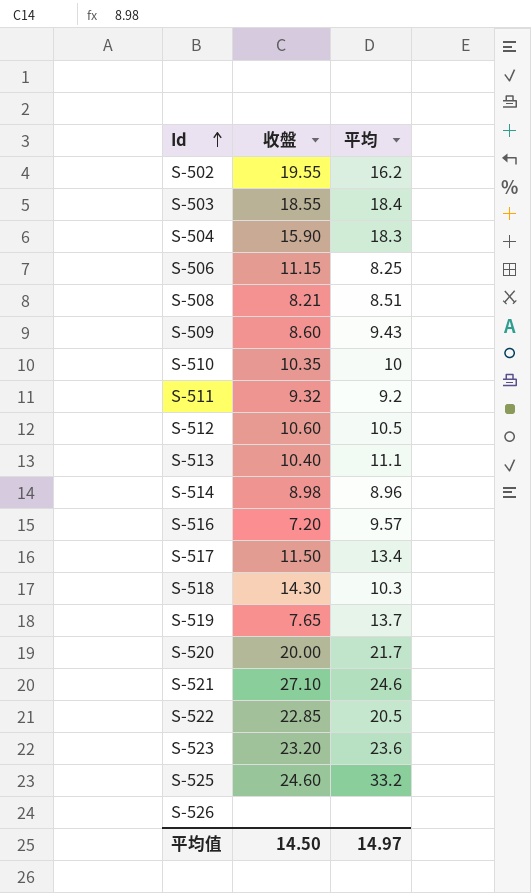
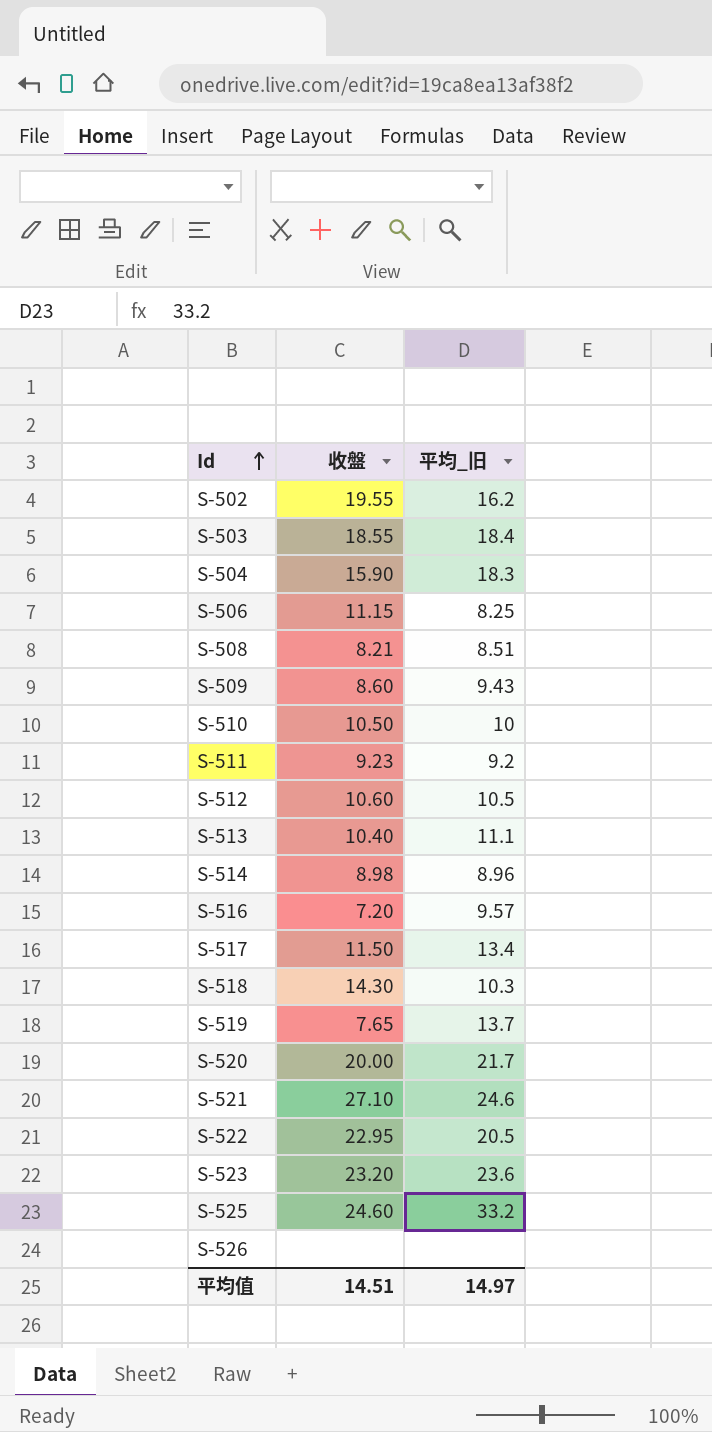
column name: 平均 -> 平均_旧
S-510 | 收盤: 10.35 -> 10.50
S-511 | 收盤: 9.32 -> 9.23
S-522 | 收盤: 22.85 -> 22.95
平均值 | 收盤: 14.50 -> 14.51

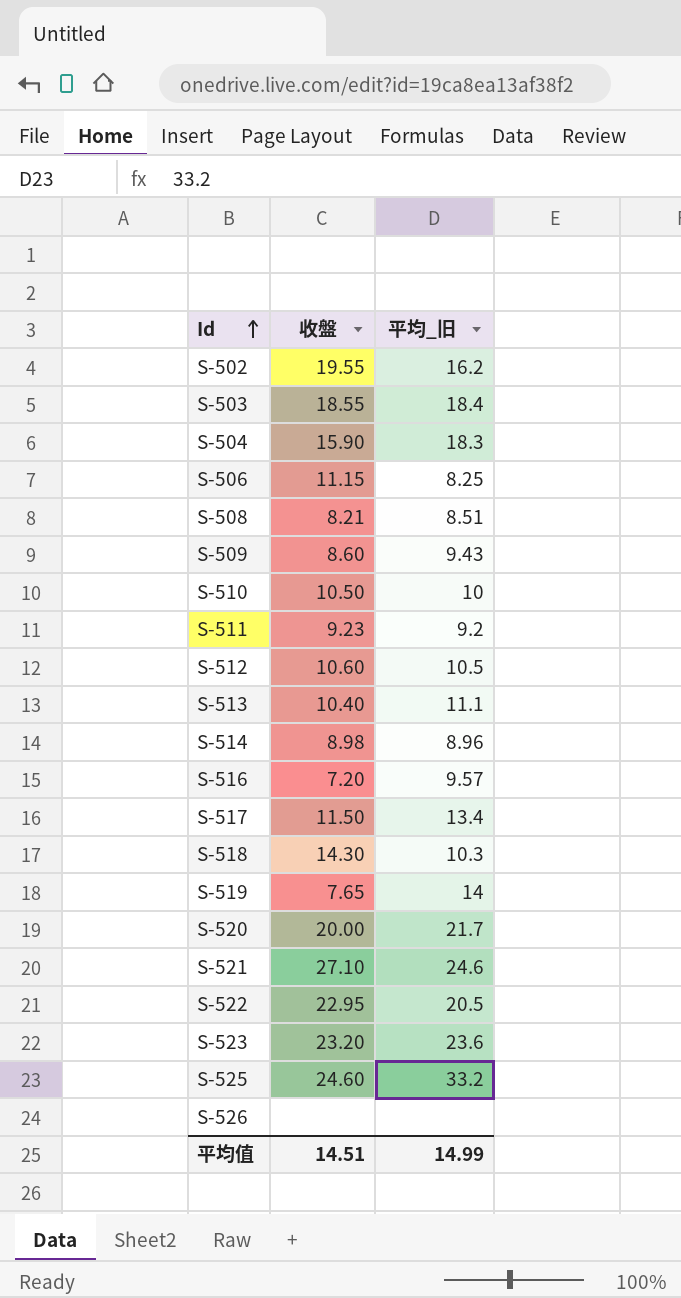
S-519 | 平均_旧: 13.7 -> 14
平均值 | 平均_旧: 14.97 -> 14.99

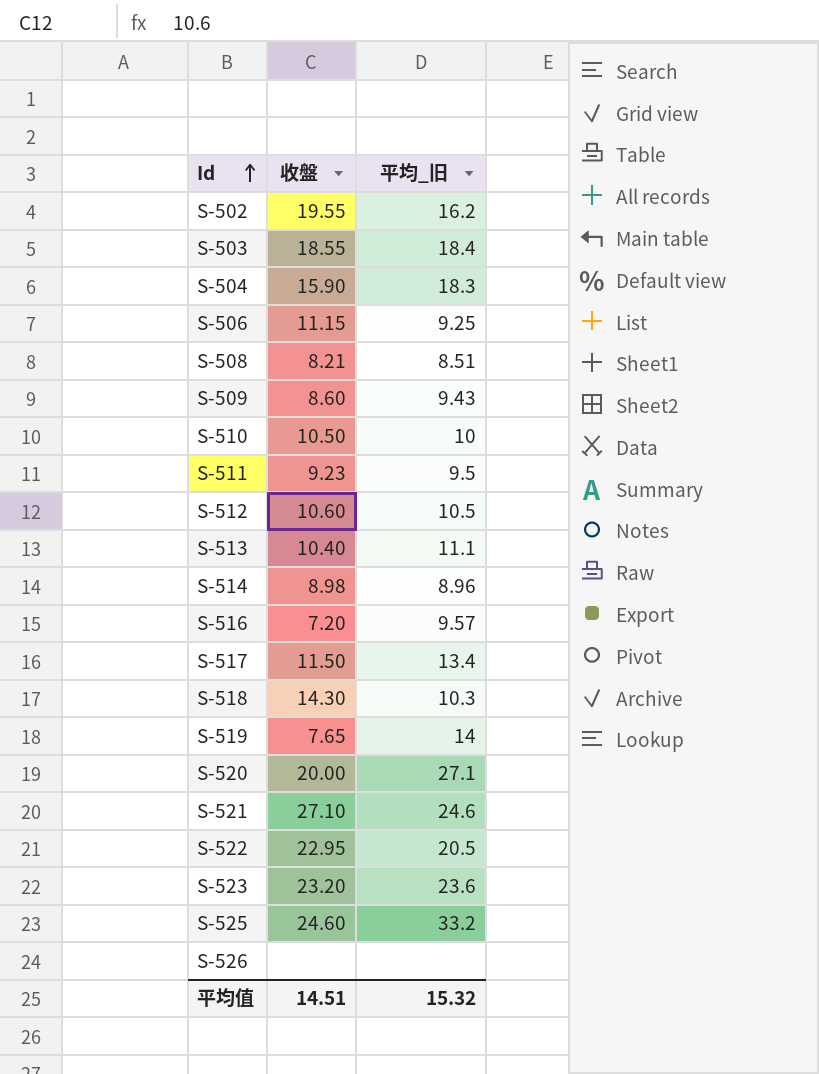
S-506 | 平均_旧: 8.25 -> 9.25
S-511 | 平均_旧: 9.2 -> 9.5
S-520 | 平均_旧: 21.7 -> 27.1
平均值 | 平均_旧: 14.99 -> 15.32

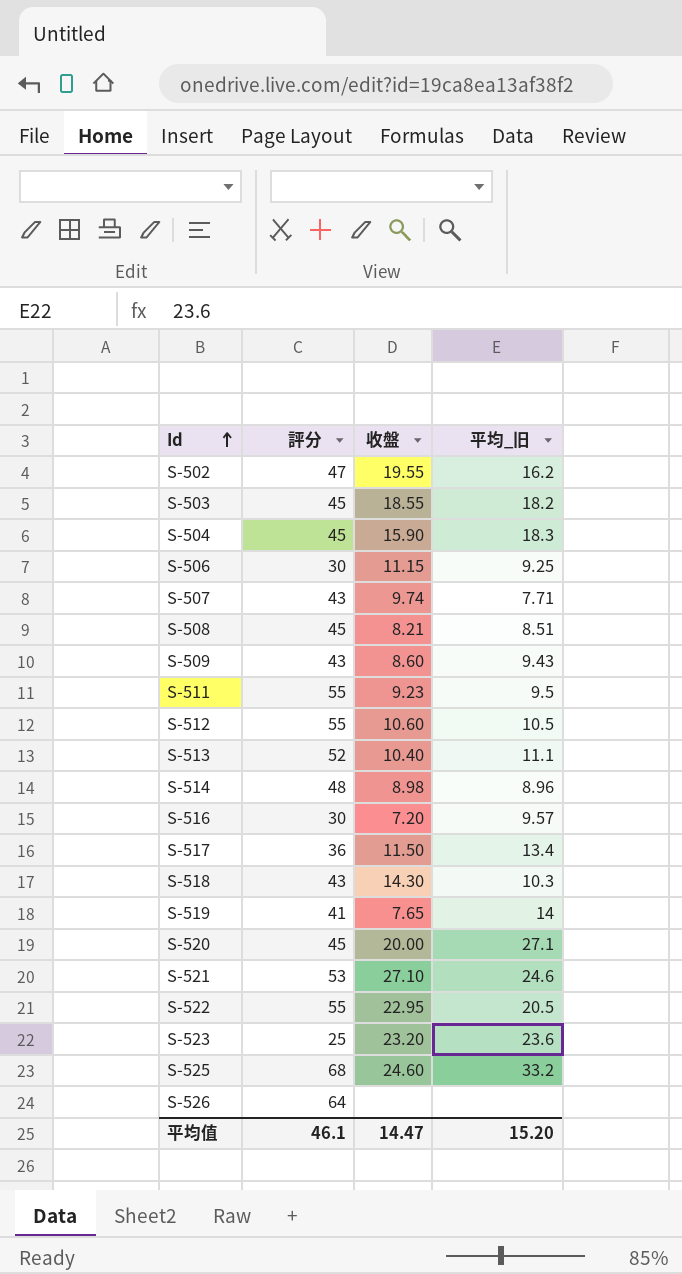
column 評分 | position: none -> 2
row S-510: 10.50 | 10 -> none
S-503 | 平均_旧: 18.4 -> 18.2
row S-507: none -> 43 | 9.74 | 7.71
平均值 | 收盤: 14.51 -> 14.47
平均值 | 平均_旧: 15.32 -> 15.20

